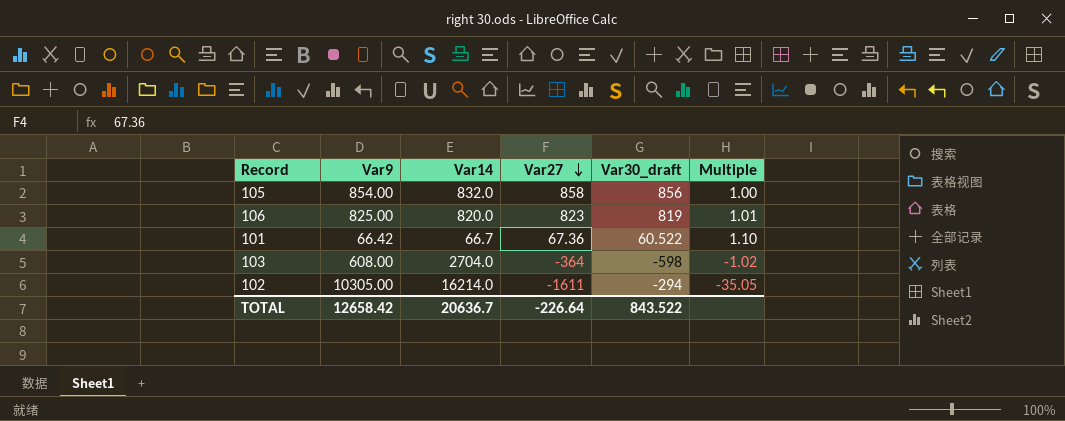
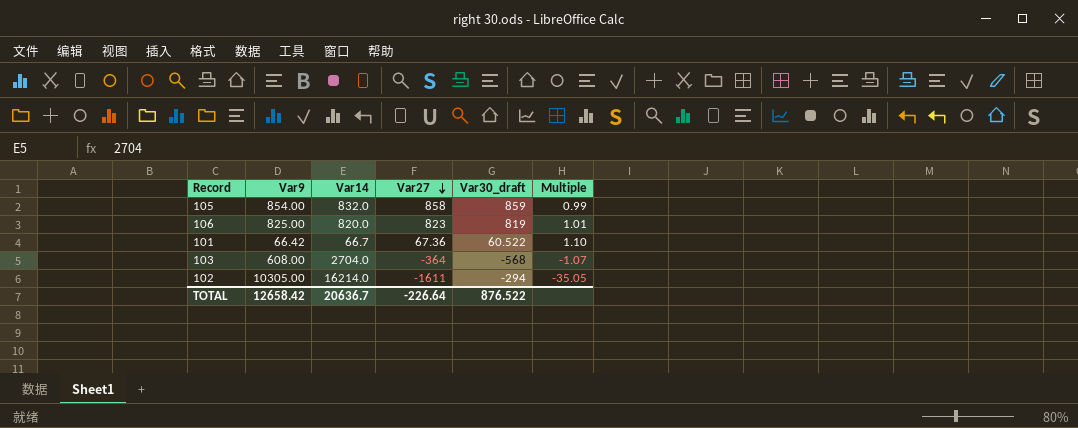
105 | Var30_draft: 856 -> 859
105 | Multiple: 1.00 -> 0.99
103 | Var30_draft: -598 -> -568
103 | Multiple: -1.02 -> -1.07
TOTAL | Var30_draft: 843.522 -> 876.522

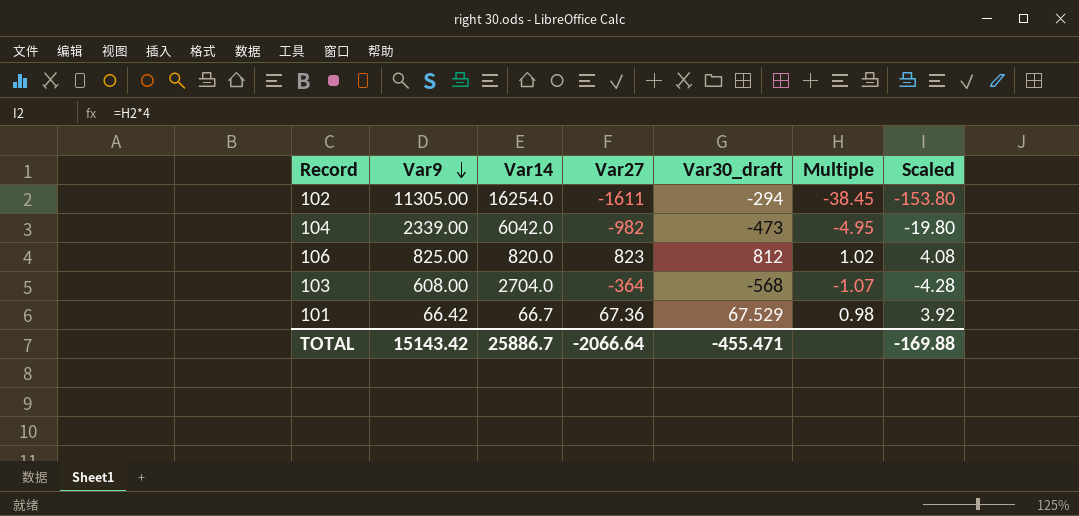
row order: Var27 descending -> Var9 descending
column Scaled | formula: none -> [Multiple] * 4
row 105: 854.00 | 832.0 | 858 | 859 | 0.99 -> none
102 | Var9: 10305.00 -> 11305.00
102 | Var14: 16214.0 -> 16254.0
102 | Multiple: -35.05 -> -38.45
row 104: none -> 2339.00 | 6042.0 | -982 | -473 | -4.95 | -19.80
106 | Var30_draft: 819 -> 812
106 | Multiple: 1.01 -> 1.02
101 | Var30_draft: 60.522 -> 67.529
101 | Multiple: 1.10 -> 0.98
TOTAL | Var9: 12658.42 -> 15143.42
TOTAL | Var14: 20636.7 -> 25886.7
TOTAL | Var27: -226.64 -> -2066.64
TOTAL | Var30_draft: 876.522 -> -455.471

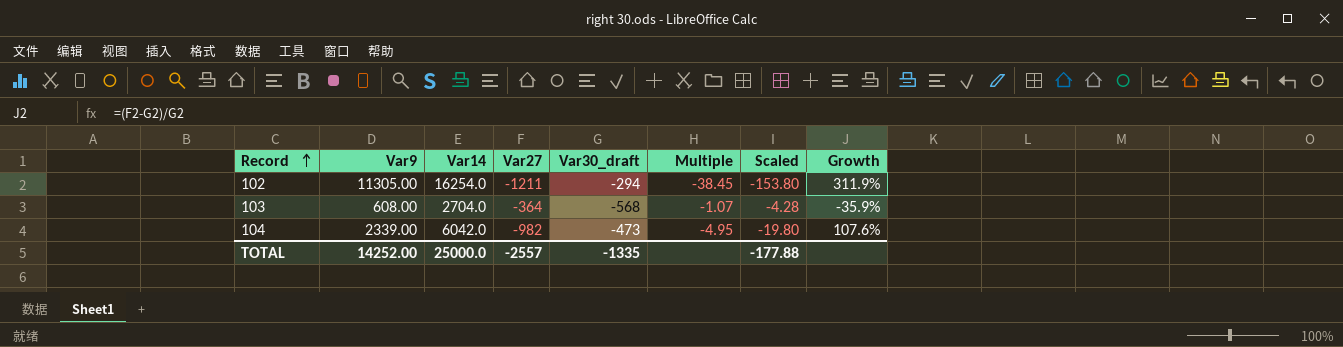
row order: Var9 descending -> Record ascending
column Growth | formula: none -> ([Var27] - [Var30_draft]) / [Var30_draft]
row 106: 825.00 | 820.0 | 823 | 812 | 1.02 | 4.08 -> none
row 101: 66.42 | 66.7 | 67.36 | 67.529 | 0.98 | 3.92 -> none
102 | Var27: -1611 -> -1211
TOTAL | Var9: 15143.42 -> 14252.00
TOTAL | Var14: 25886.7 -> 25000.0
TOTAL | Var27: -2066.64 -> -2557
TOTAL | Var30_draft: -455.471 -> -1335
TOTAL | Scaled: -169.88 -> -177.88

